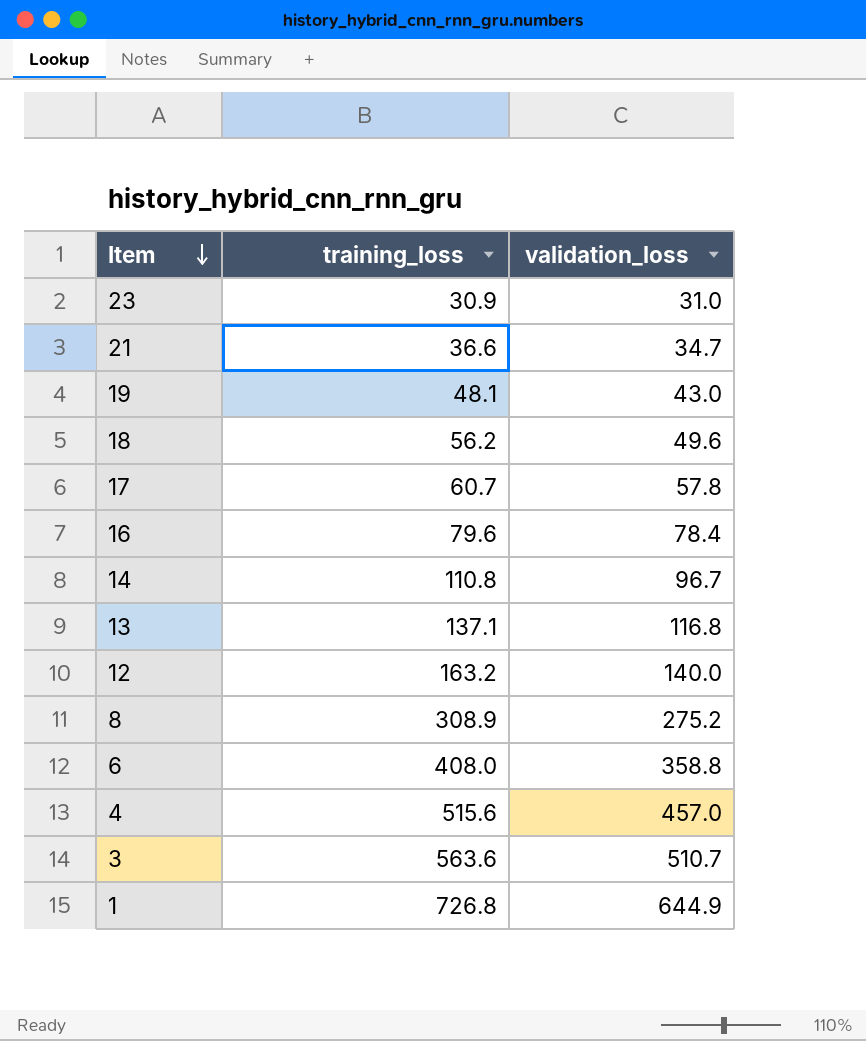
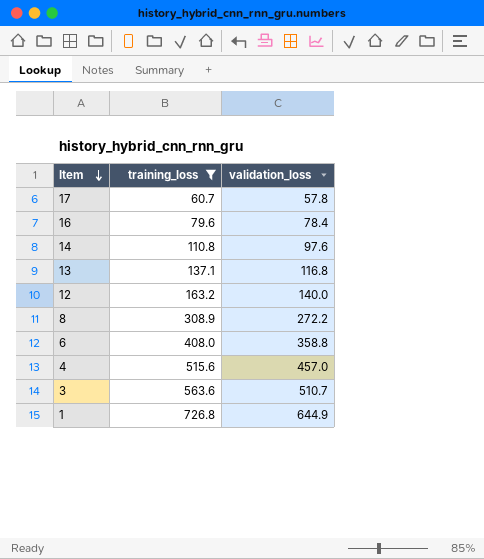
filter: none -> training_loss >= 60.7
14 | validation_loss: 96.7 -> 97.6
8 | validation_loss: 275.2 -> 272.2

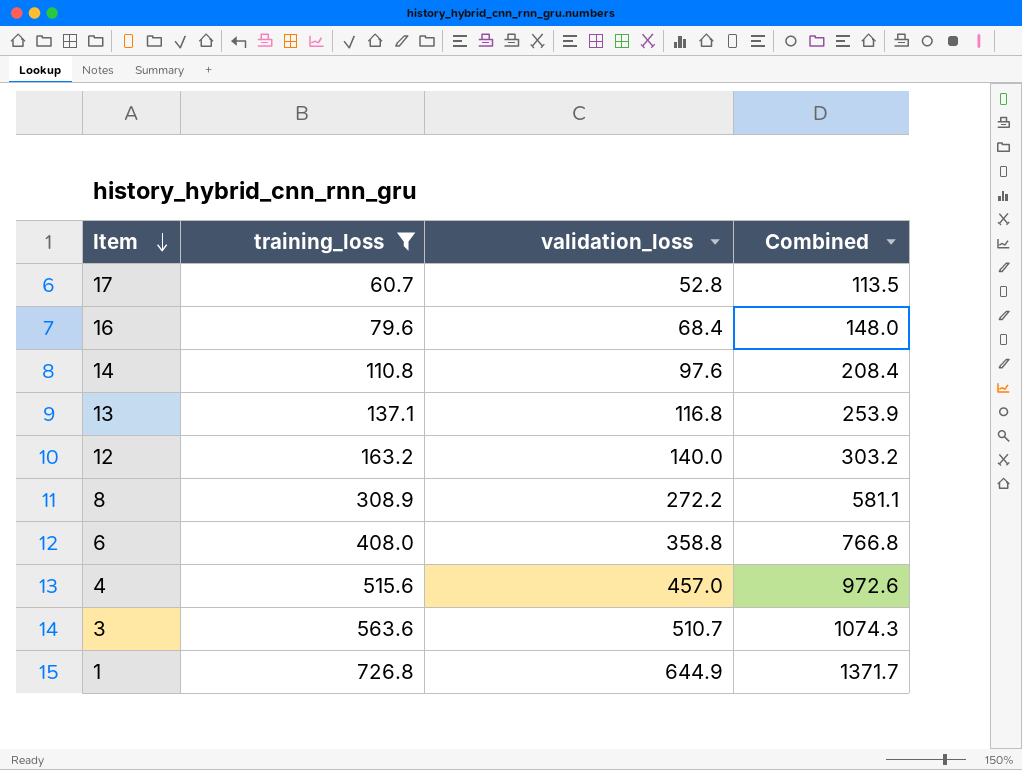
column Combined | formula: none -> [training_loss] + [validation_loss]
17 | validation_loss: 57.8 -> 52.8
16 | validation_loss: 78.4 -> 68.4

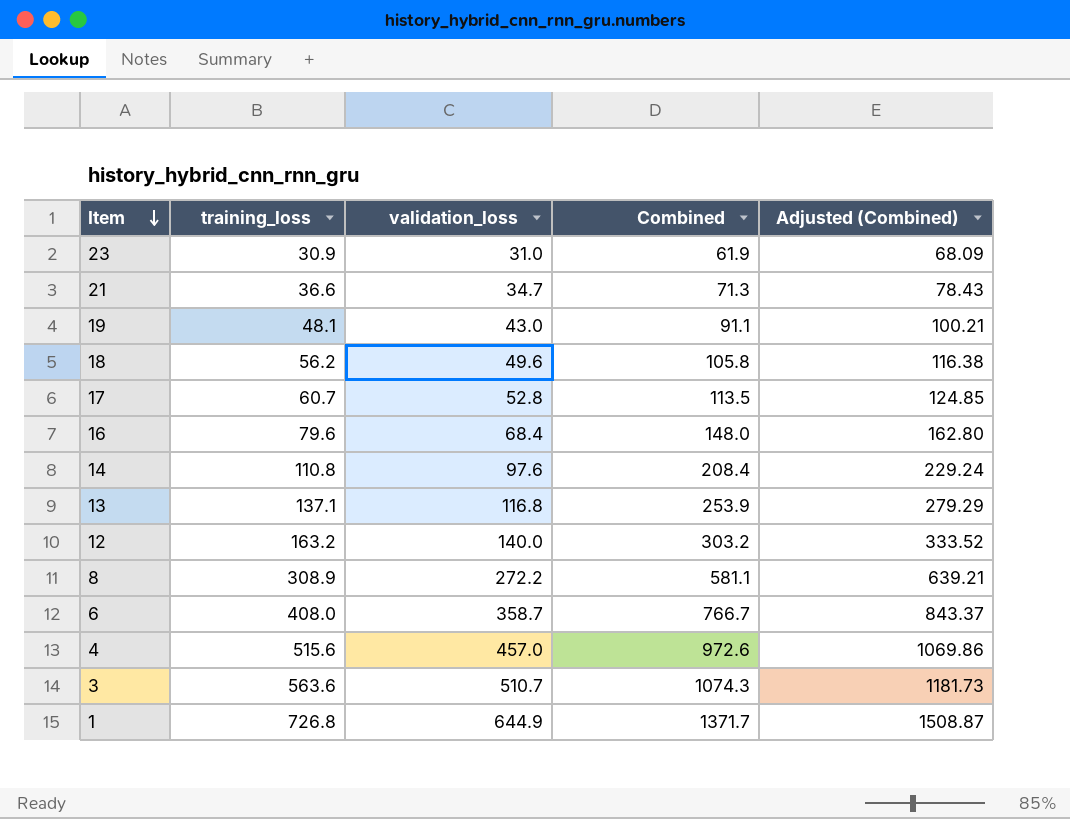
filter: training_loss >= 60.7 -> none
column Adjusted (Combined) | formula: none -> [Combined] * 1.1
6 | validation_loss: 358.8 -> 358.7
6 | Combined: 766.8 -> 766.7

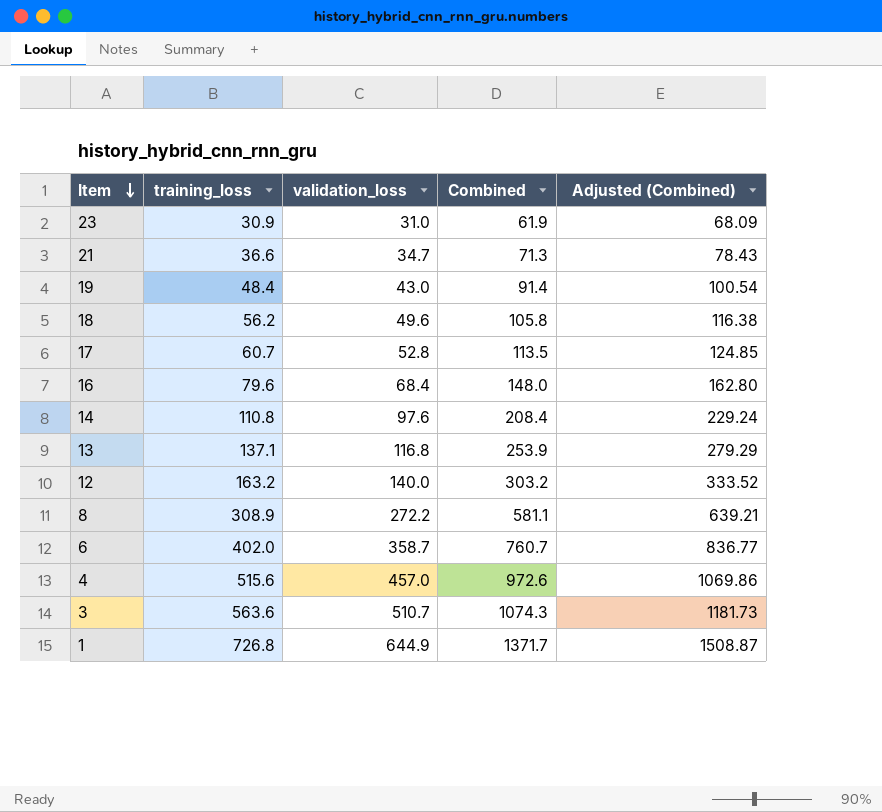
19 | training_loss: 48.1 -> 48.4
19 | Combined: 91.1 -> 91.4
19 | Adjusted (Combined): 100.21 -> 100.54
6 | training_loss: 408.0 -> 402.0
6 | Combined: 766.7 -> 760.7
6 | Adjusted (Combined): 843.37 -> 836.77

